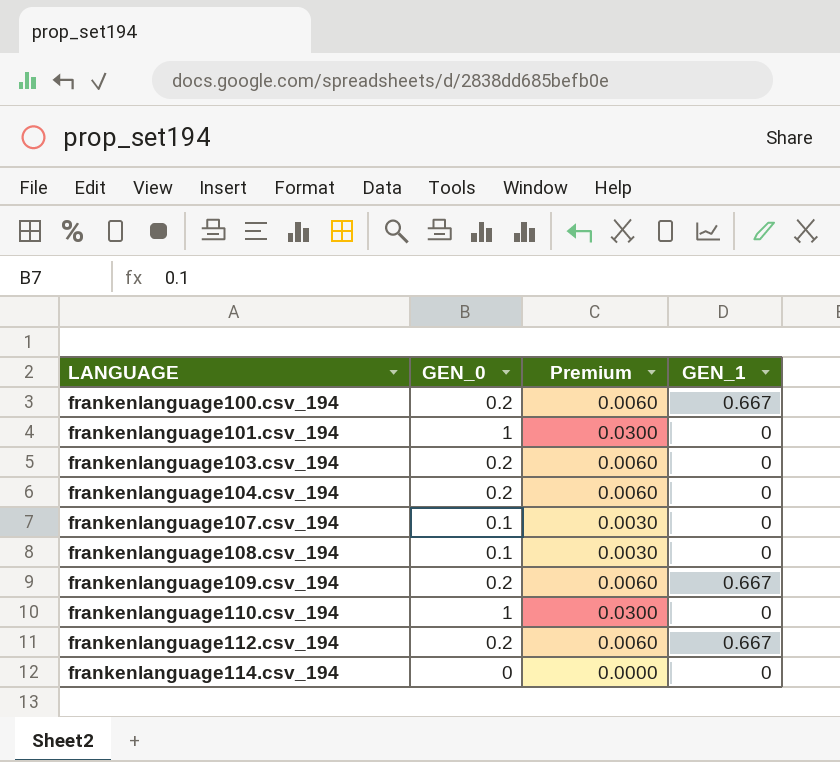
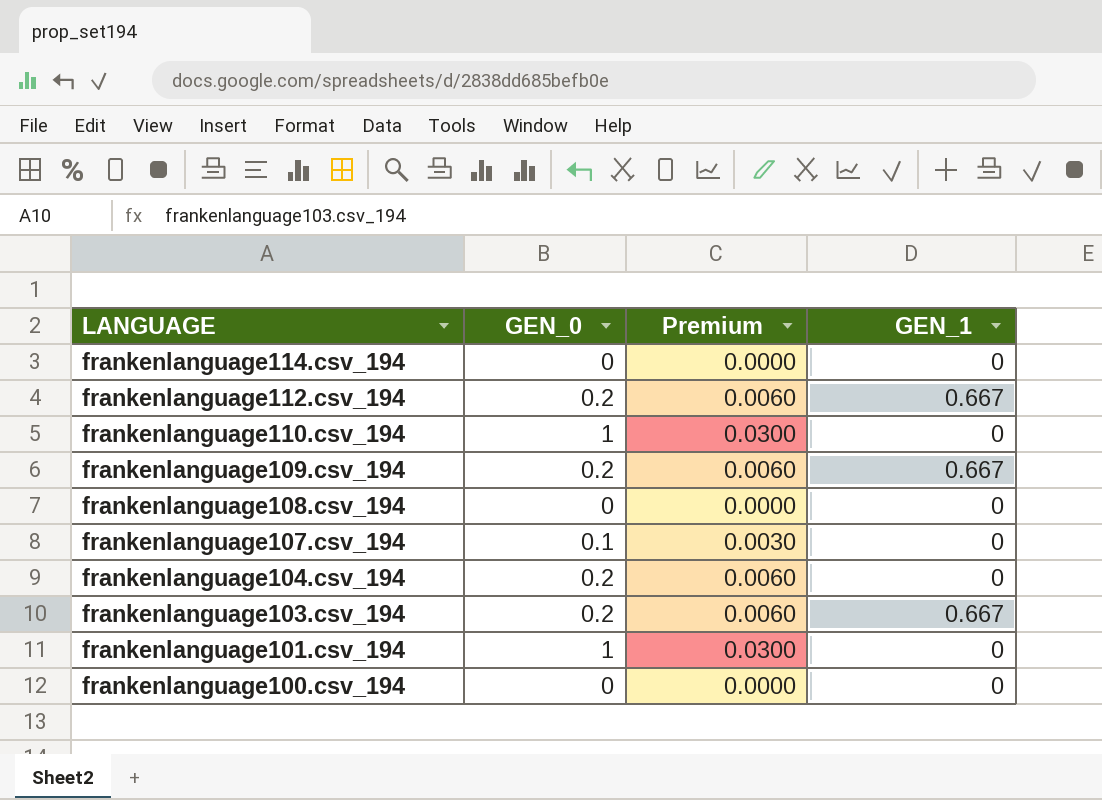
row order: LANGUAGE ascending -> LANGUAGE descending
frankenlanguage108.csv_194 | GEN_0: 0.1 -> 0
frankenlanguage108.csv_194 | Premium: 0.0030 -> 0.0000
frankenlanguage103.csv_194 | GEN_1: 0 -> 0.667
frankenlanguage100.csv_194 | GEN_0: 0.2 -> 0
frankenlanguage100.csv_194 | Premium: 0.0060 -> 0.0000
frankenlanguage100.csv_194 | GEN_1: 0.667 -> 0

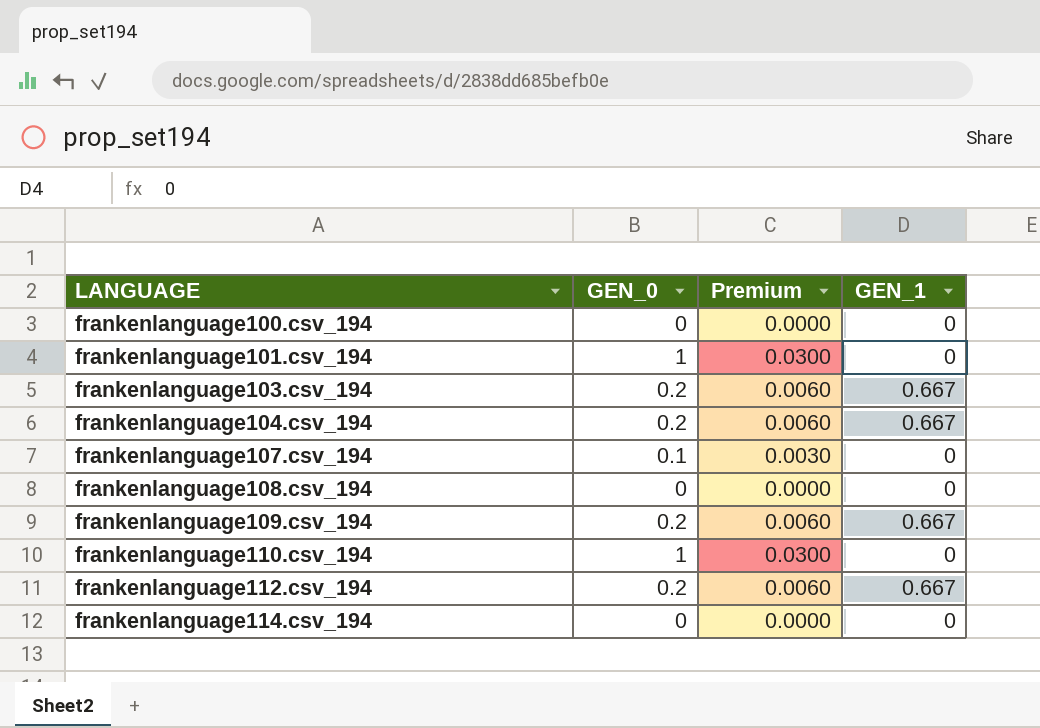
row order: LANGUAGE descending -> LANGUAGE ascending
frankenlanguage104.csv_194 | GEN_1: 0 -> 0.667

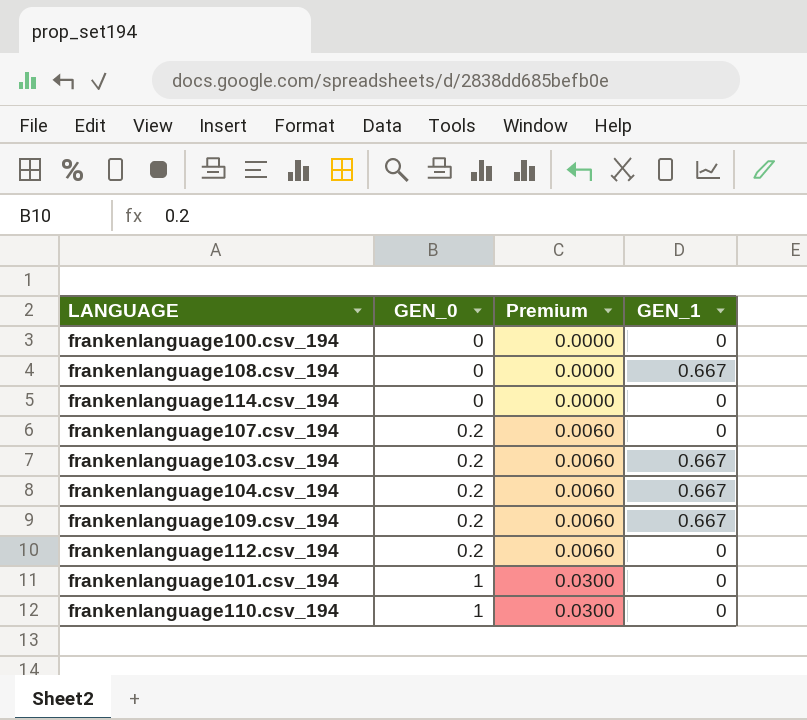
row order: LANGUAGE ascending -> GEN_0 ascending
frankenlanguage108.csv_194 | GEN_1: 0 -> 0.667
frankenlanguage107.csv_194 | GEN_0: 0.1 -> 0.2
frankenlanguage107.csv_194 | Premium: 0.0030 -> 0.0060
frankenlanguage112.csv_194 | GEN_1: 0.667 -> 0

